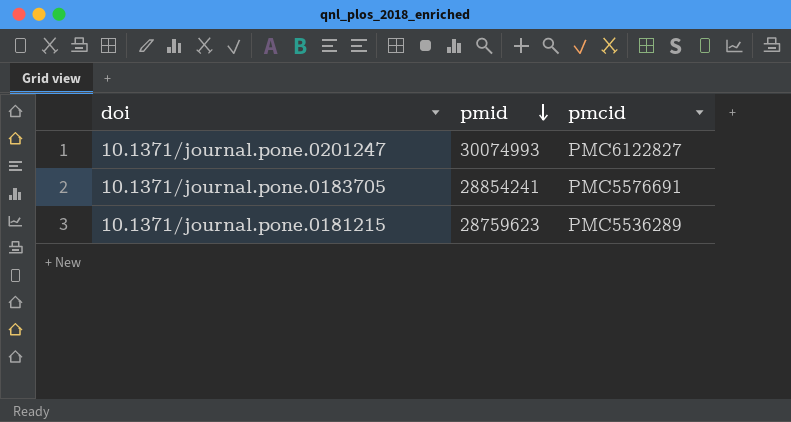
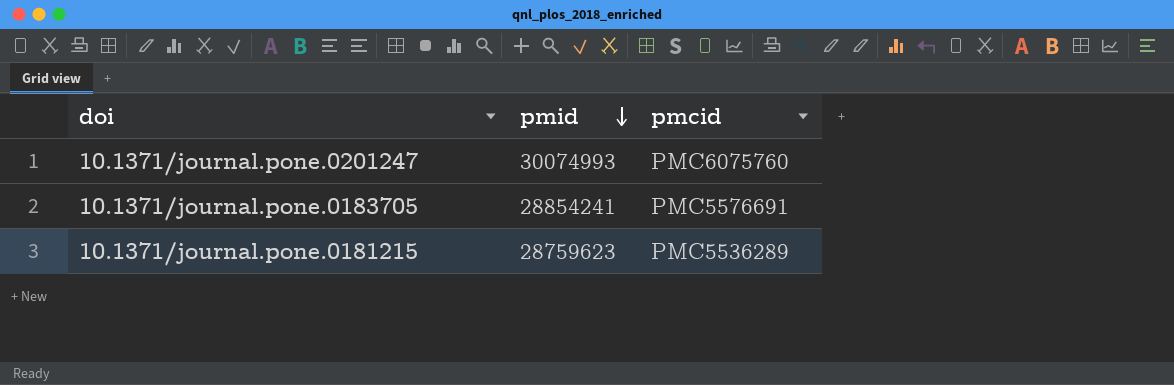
10.1371/journal.pone.0201247 | pmcid: PMC6122827 -> PMC6075760

